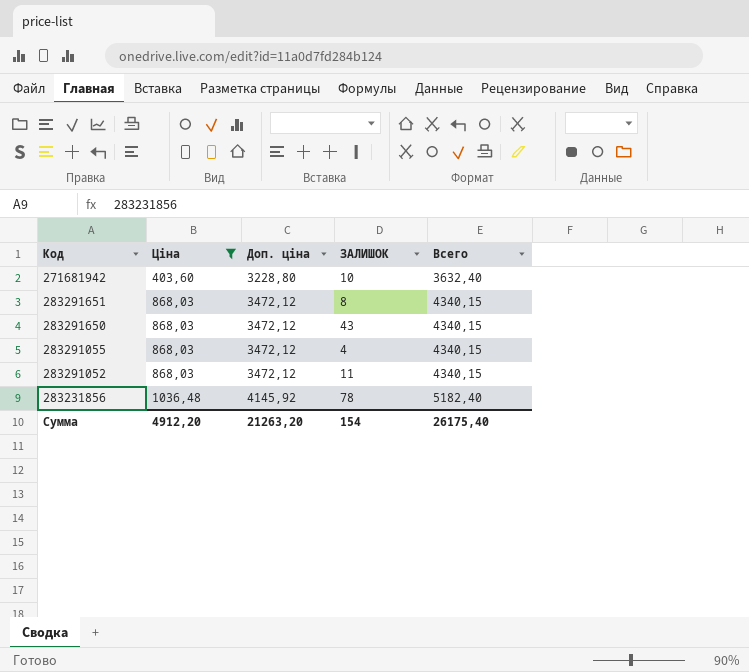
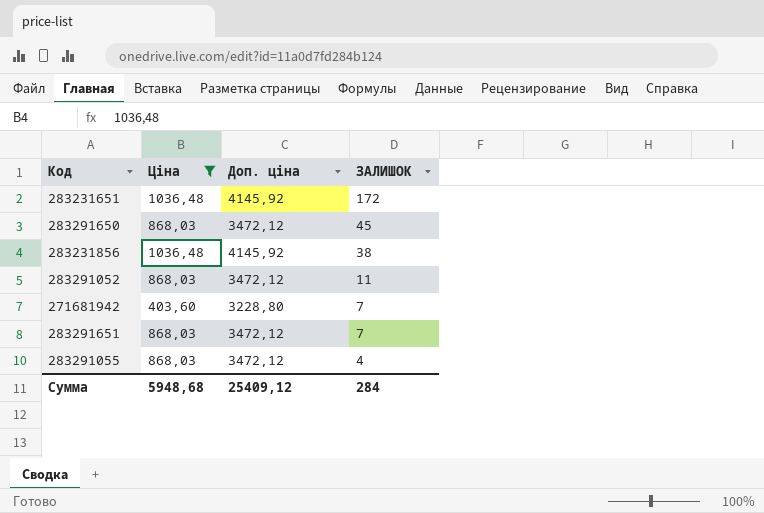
row order: Ціна ascending -> ЗАЛИШОК descending
column Всего | formula: [Ціна] + [Доп. ціна] -> none
row 283231651: none -> 1036,48 | 4145,92 | 172
283291650 | ЗАЛИШОК: 43 -> 45
283231856 | ЗАЛИШОК: 78 -> 38
271681942 | ЗАЛИШОК: 10 -> 7
283291651 | ЗАЛИШОК: 8 -> 7
Сумма | Ціна: 4912,20 -> 5948,68
Сумма | Доп. ціна: 21263,20 -> 25409,12
Сумма | ЗАЛИШОК: 154 -> 284

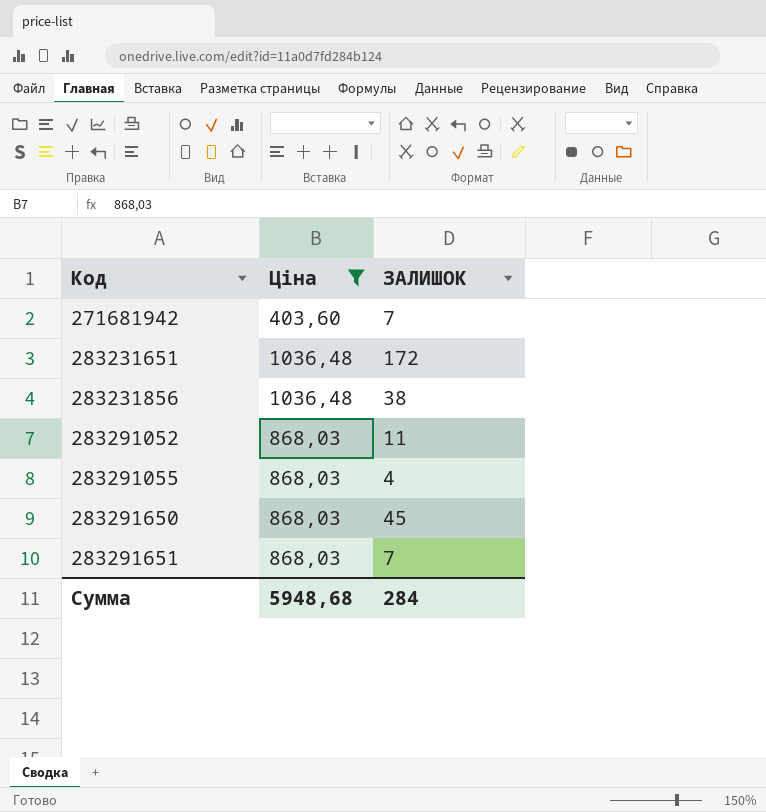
row order: ЗАЛИШОК descending -> Код ascending
column Доп. ціна | position: 3 -> none

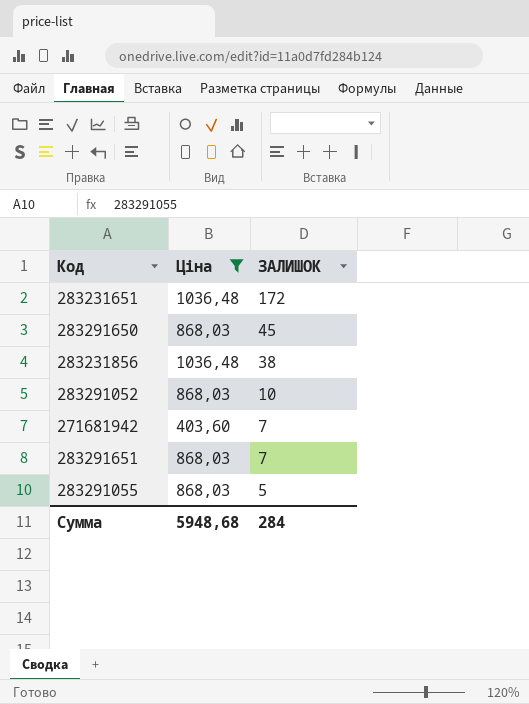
row order: Код ascending -> ЗАЛИШОК descending
283291052 | ЗАЛИШОК: 11 -> 10
283291055 | ЗАЛИШОК: 4 -> 5

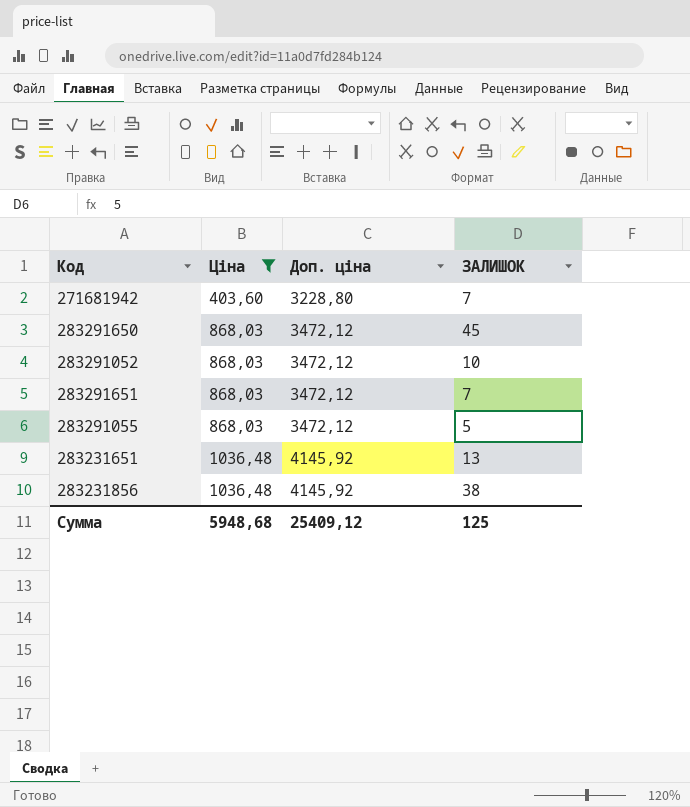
row order: ЗАЛИШОК descending -> Ціна ascending
column Доп. ціна | position: none -> 3
283231651 | ЗАЛИШОК: 172 -> 13
Сумма | ЗАЛИШОК: 284 -> 125

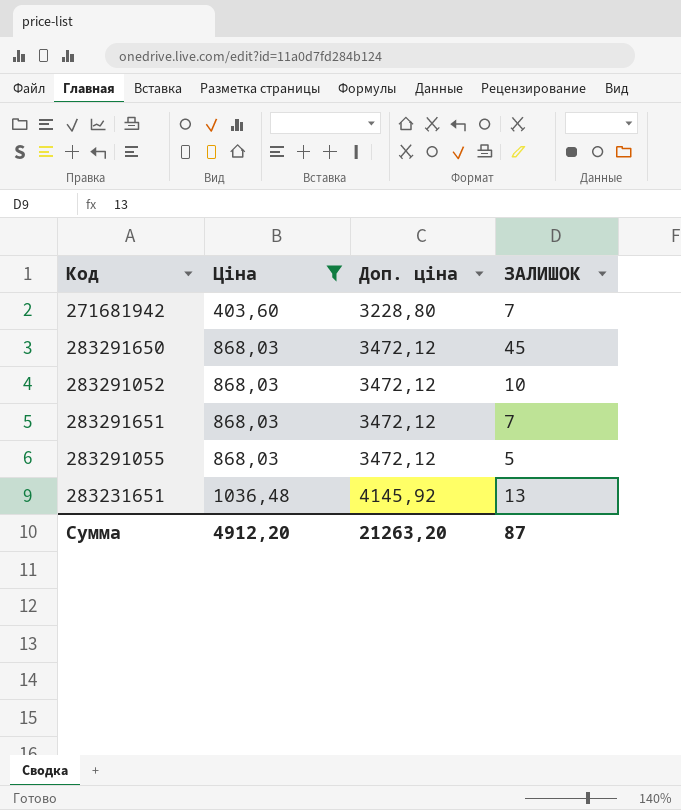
row 283231856: 1036,48 | 4145,92 | 38 -> none
Сумма | Ціна: 5948,68 -> 4912,20
Сумма | Доп. ціна: 25409,12 -> 21263,20
Сумма | ЗАЛИШОК: 125 -> 87

